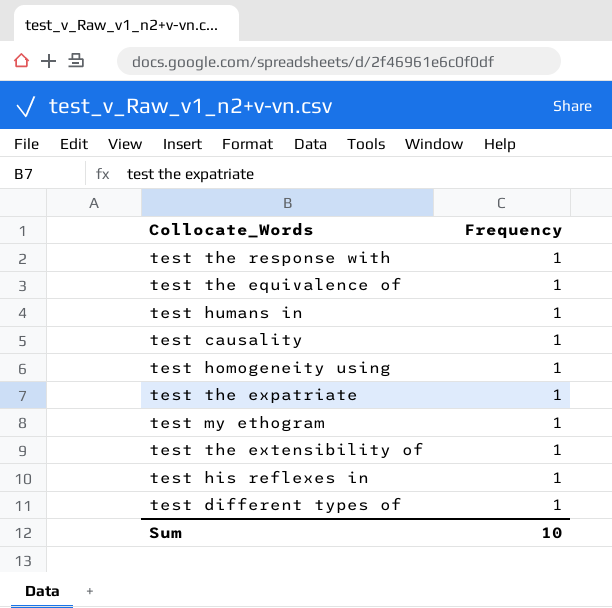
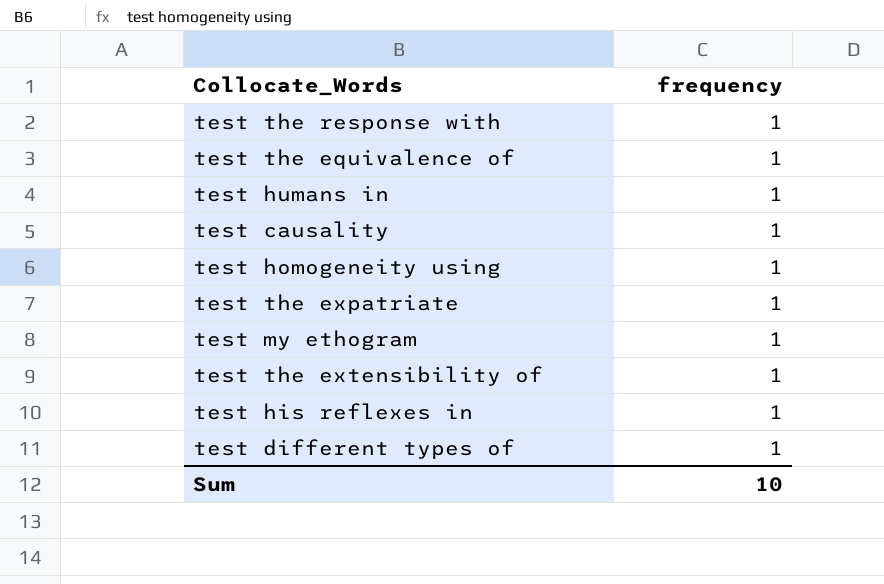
column name: Frequency -> frequency

